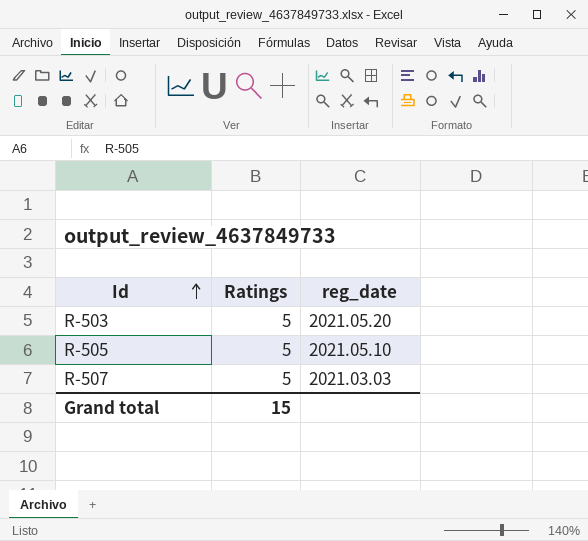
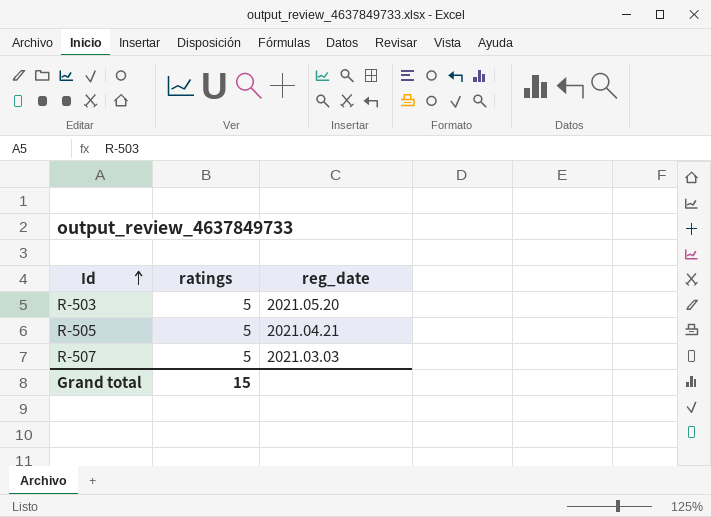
column name: Ratings -> ratings
R-505 | reg_date: 2021.05.10 -> 2021.04.21

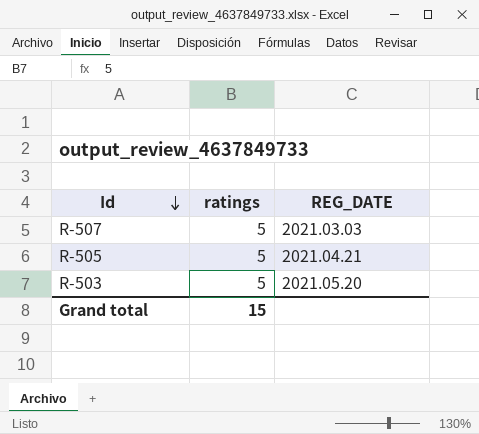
row order: Id ascending -> Id descending
column name: reg_date -> REG_DATE

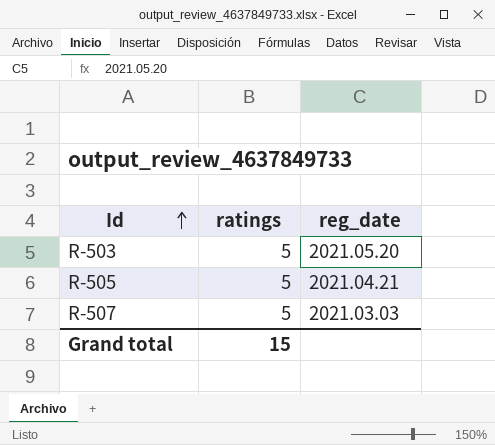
row order: Id descending -> Id ascending
column name: REG_DATE -> reg_date

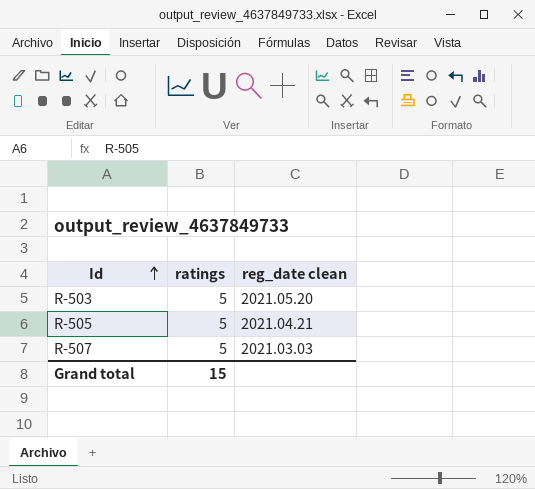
column name: reg_date -> reg_date clean

